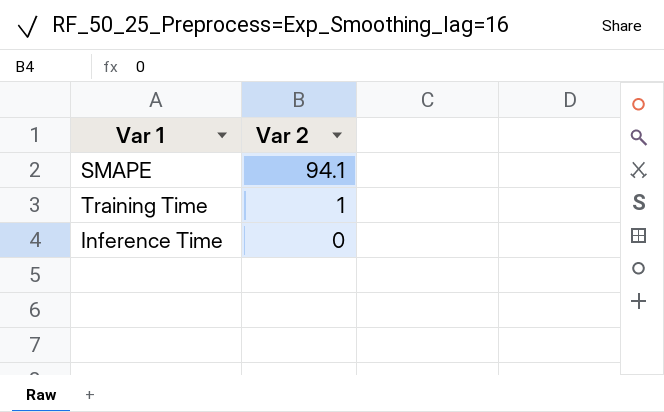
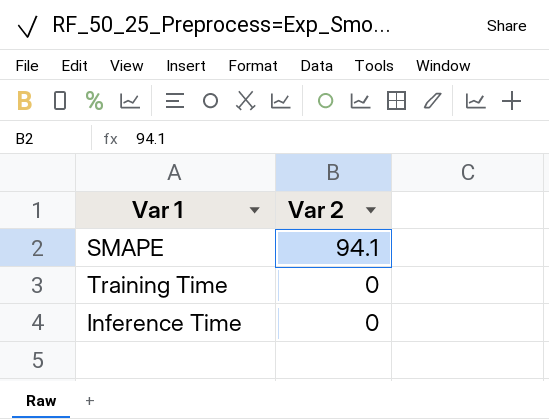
Training Time | Var 2: 1 -> 0

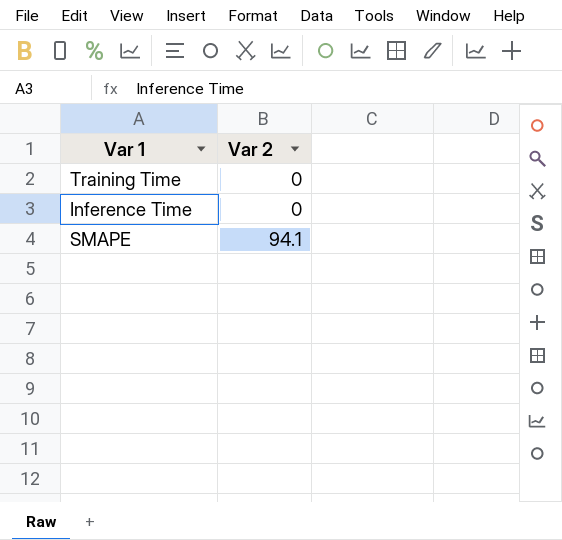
row order: Var 2 descending -> Var 2 ascending

